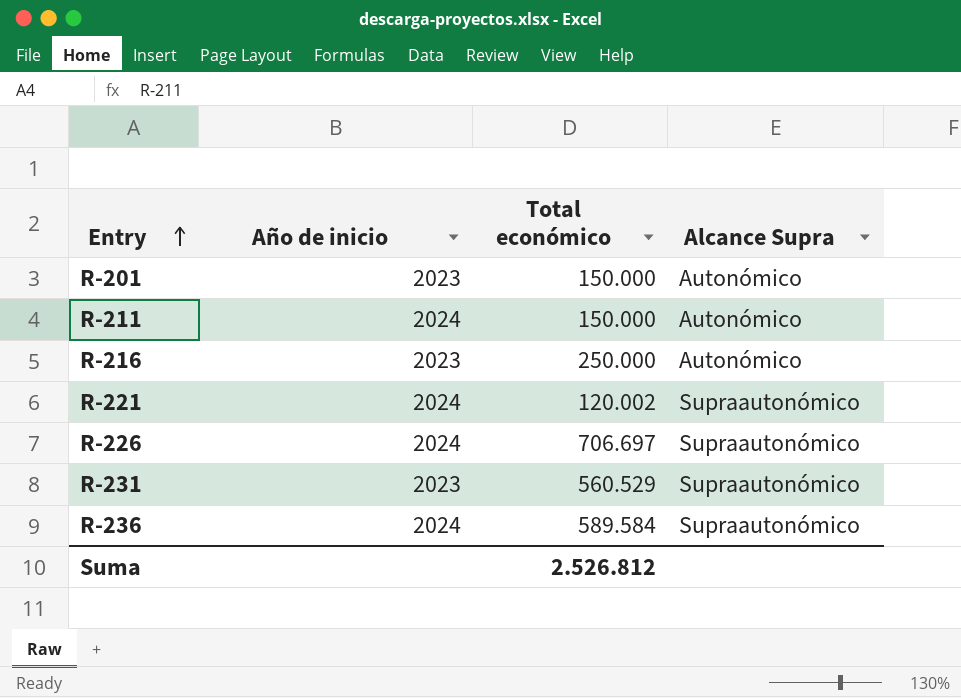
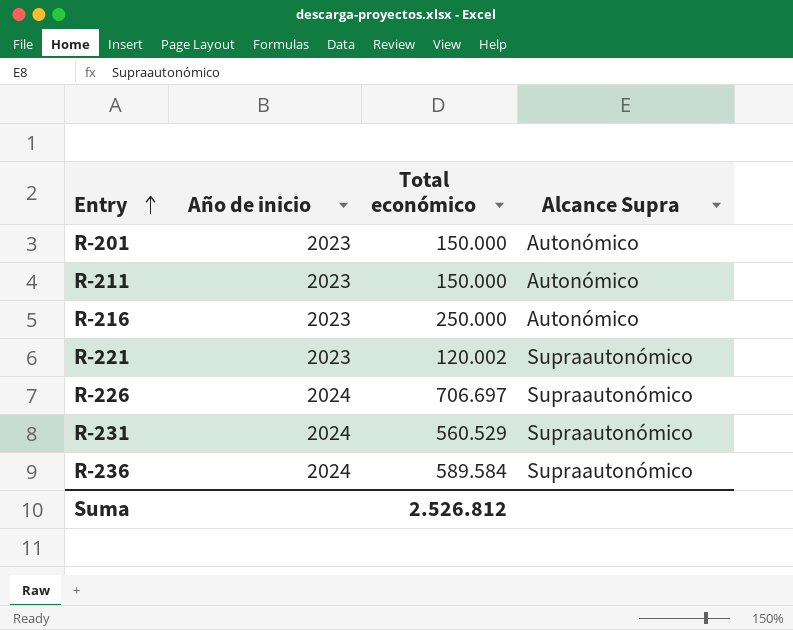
R-211 | Año de inicio: 2024 -> 2023
R-221 | Año de inicio: 2024 -> 2023
R-231 | Año de inicio: 2023 -> 2024

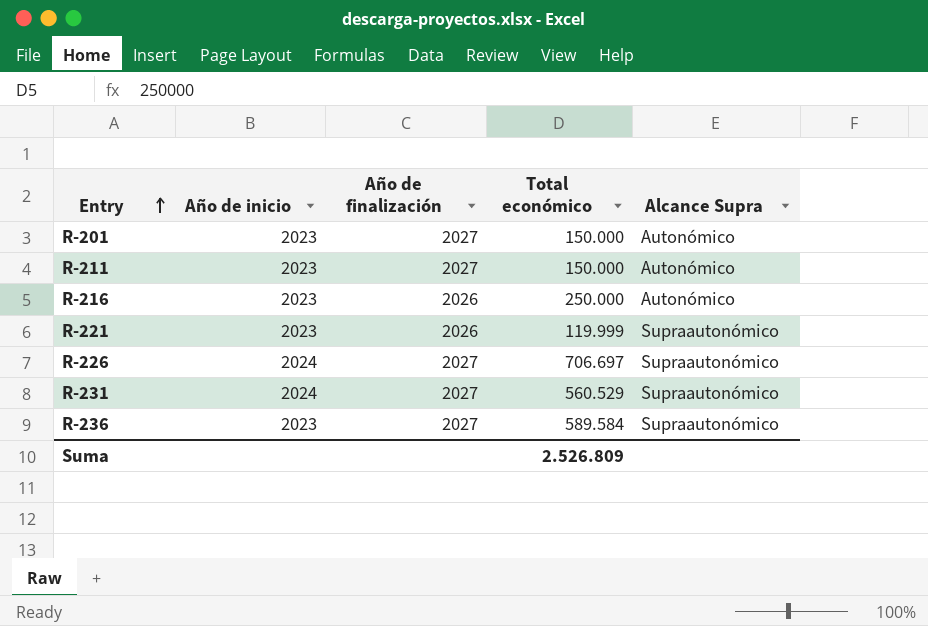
column Año de finalización | position: none -> 3
R-221 | Total económico: 120.002 -> 119.999
R-236 | Año de inicio: 2024 -> 2023
Suma | Total económico: 2.526.812 -> 2.526.809

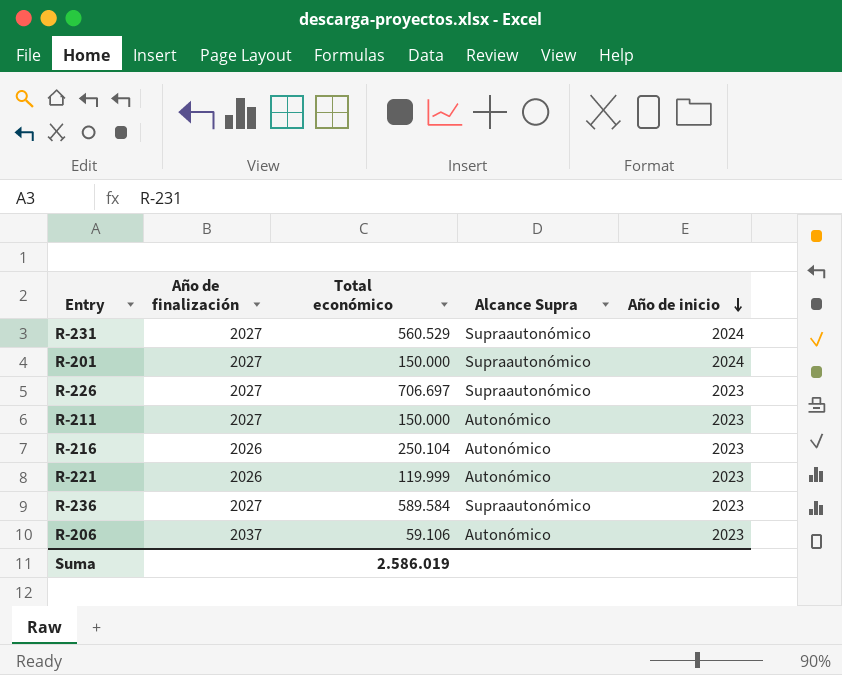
row order: Entry ascending -> Año de inicio descending
column Año de inicio | position: 2 -> 5
R-201 | Alcance Supra: Autonómico -> Supraautonómico
R-201 | Año de inicio: 2023 -> 2024
R-226 | Año de inicio: 2024 -> 2023
R-216 | Total económico: 250.000 -> 250.104
R-221 | Alcance Supra: Supraautonómico -> Autonómico
row R-206: none -> 2037 | 59.106 | Autonómico | 2023
Suma | Total económico: 2.526.809 -> 2.586.019

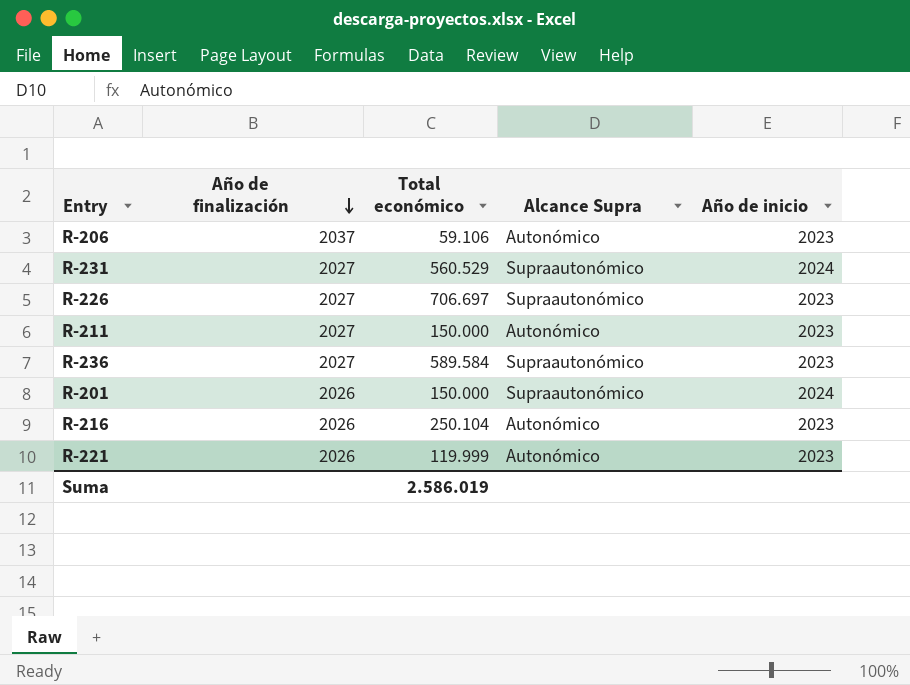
row order: Año de inicio descending -> Año de finalización descending
R-201 | Año de finalización: 2027 -> 2026

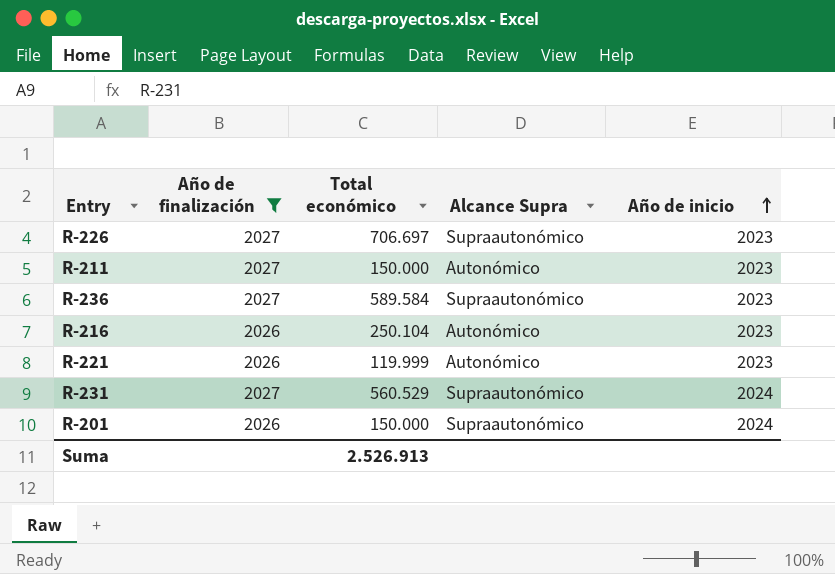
filter: none -> Año de finalización != 2037
row order: Año de finalización descending -> Año de inicio ascending
Suma | Total económico: 2.586.019 -> 2.526.913

